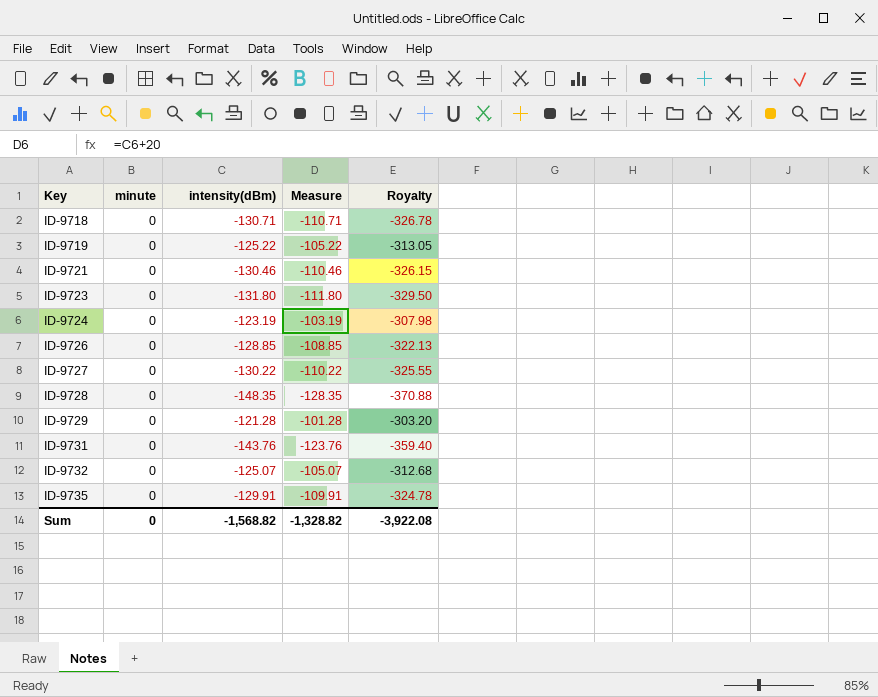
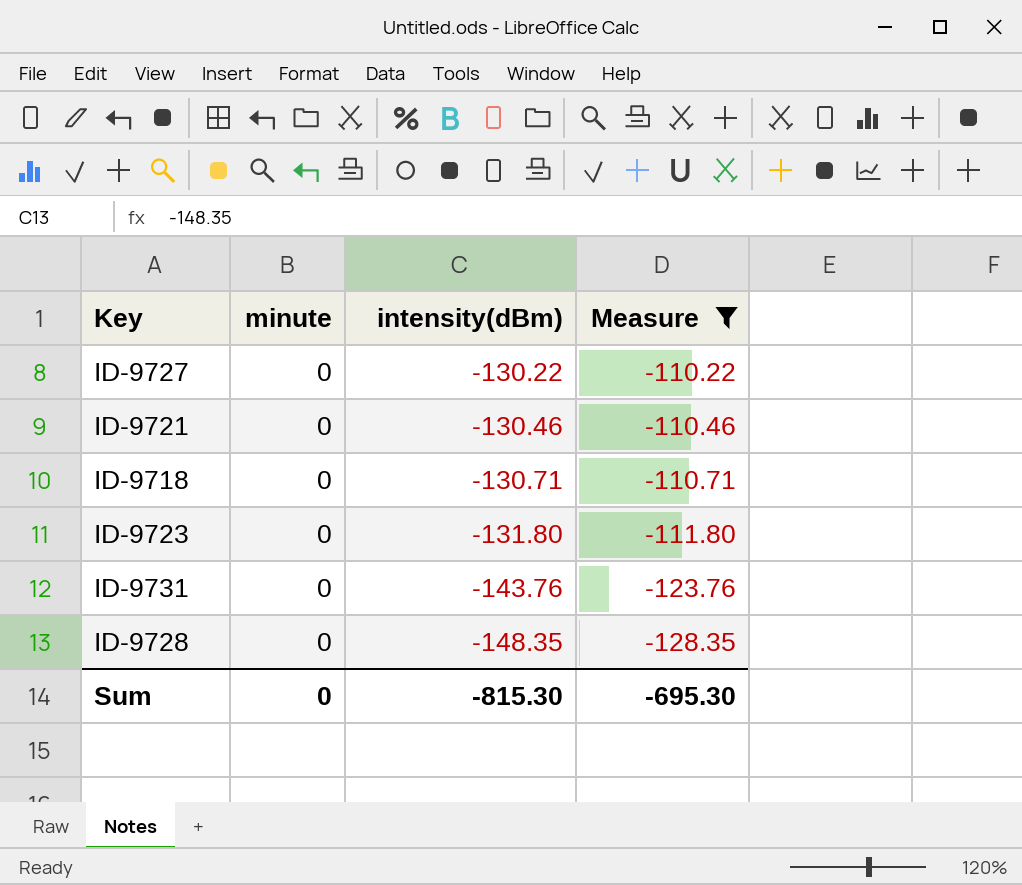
filter: none -> Measure <= -110.22
row order: Key ascending -> intensity(dBm) descending
column Royalty | formula: [intensity(dBm)] * 2.5 -> none
Sum | intensity(dBm): -1,568.82 -> -815.30
Sum | Measure: -1,328.82 -> -695.30

